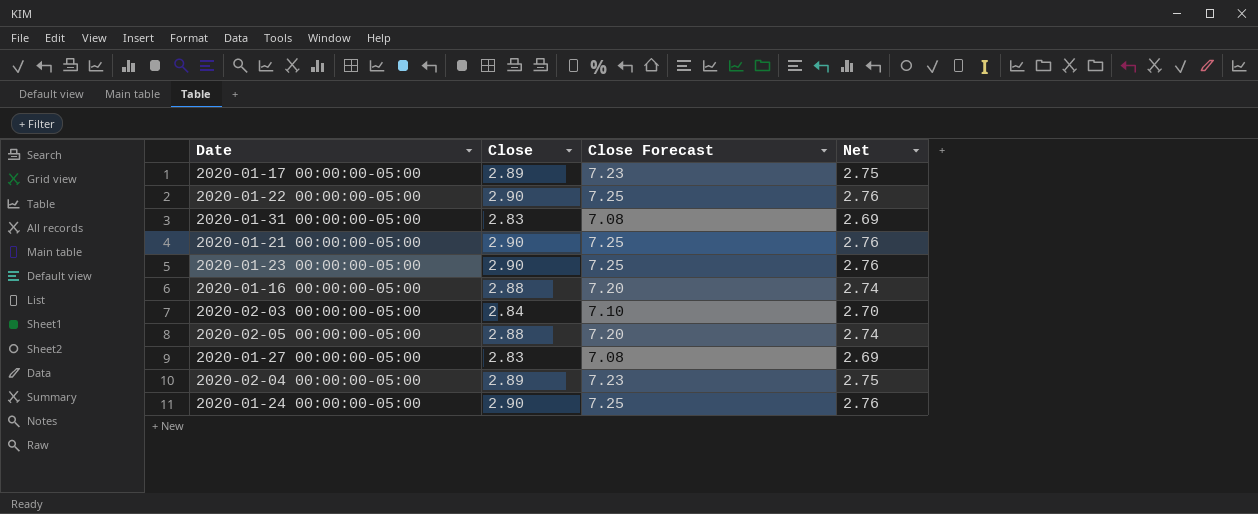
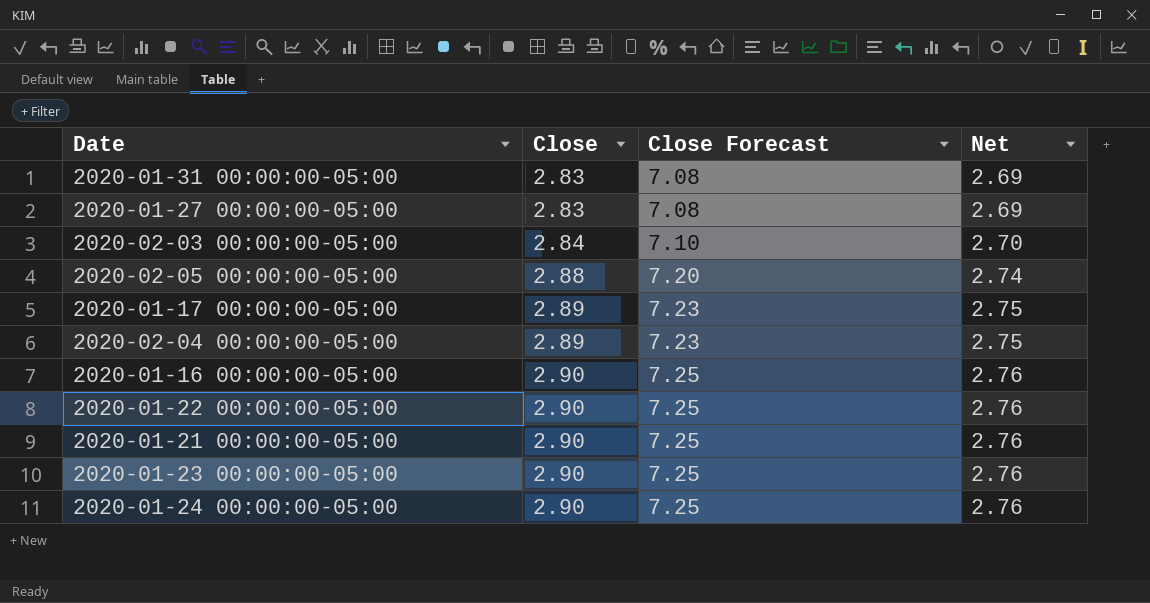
row order: none -> Close ascending
2020-01-16 00:00:00-05:00 | Close: 2.88 -> 2.90
2020-01-16 00:00:00-05:00 | Close Forecast: 7.20 -> 7.25
2020-01-16 00:00:00-05:00 | Net: 2.74 -> 2.76

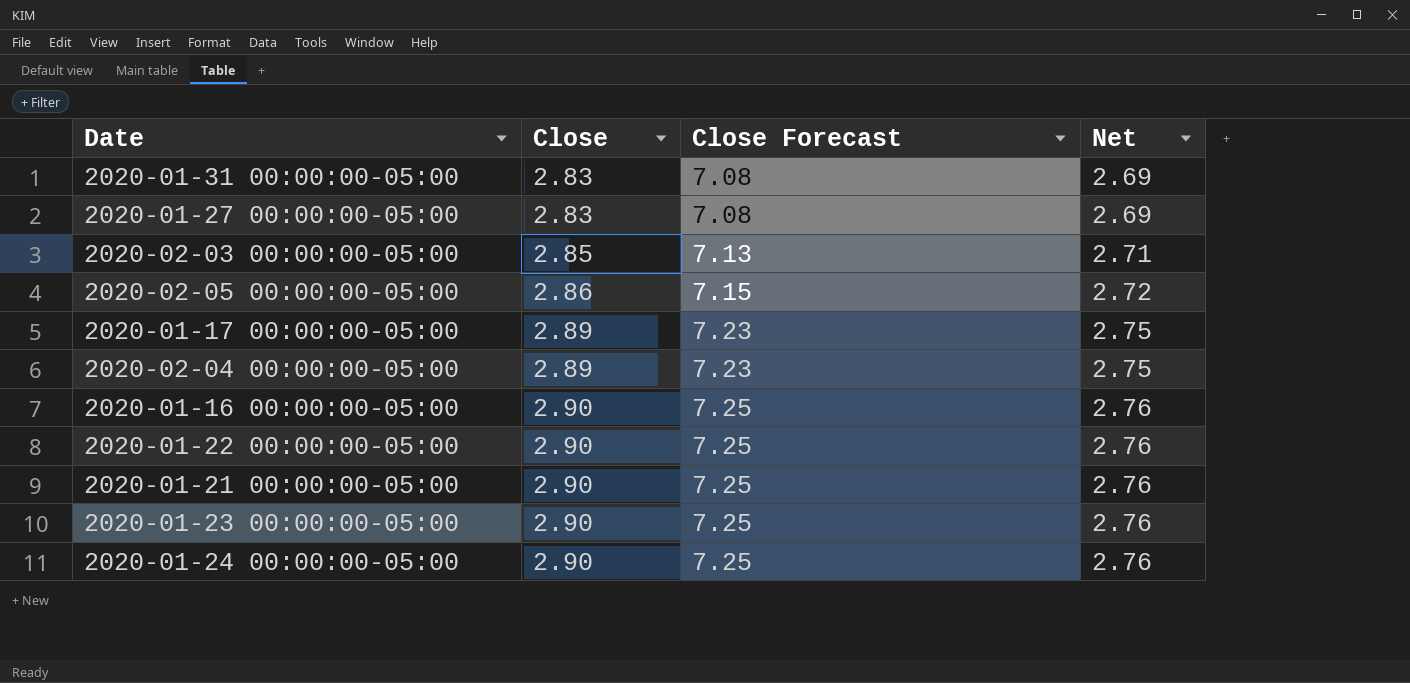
2020-02-03 00:00:00-05:00 | Close: 2.84 -> 2.85
2020-02-03 00:00:00-05:00 | Close Forecast: 7.10 -> 7.13
2020-02-03 00:00:00-05:00 | Net: 2.70 -> 2.71
2020-02-05 00:00:00-05:00 | Close: 2.88 -> 2.86
2020-02-05 00:00:00-05:00 | Close Forecast: 7.20 -> 7.15
2020-02-05 00:00:00-05:00 | Net: 2.74 -> 2.72

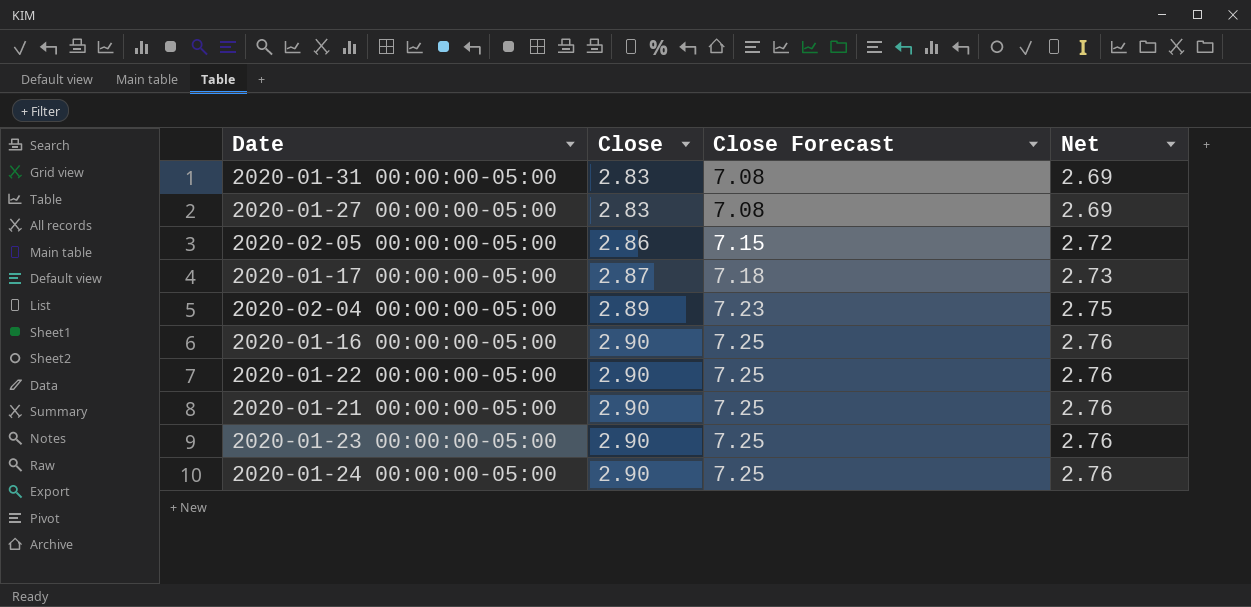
row 2020-02-03 00:00:00-05:00: 2.85 | 7.13 | 2.71 -> none
2020-01-17 00:00:00-05:00 | Close: 2.89 -> 2.87
2020-01-17 00:00:00-05:00 | Close Forecast: 7.23 -> 7.18
2020-01-17 00:00:00-05:00 | Net: 2.75 -> 2.73

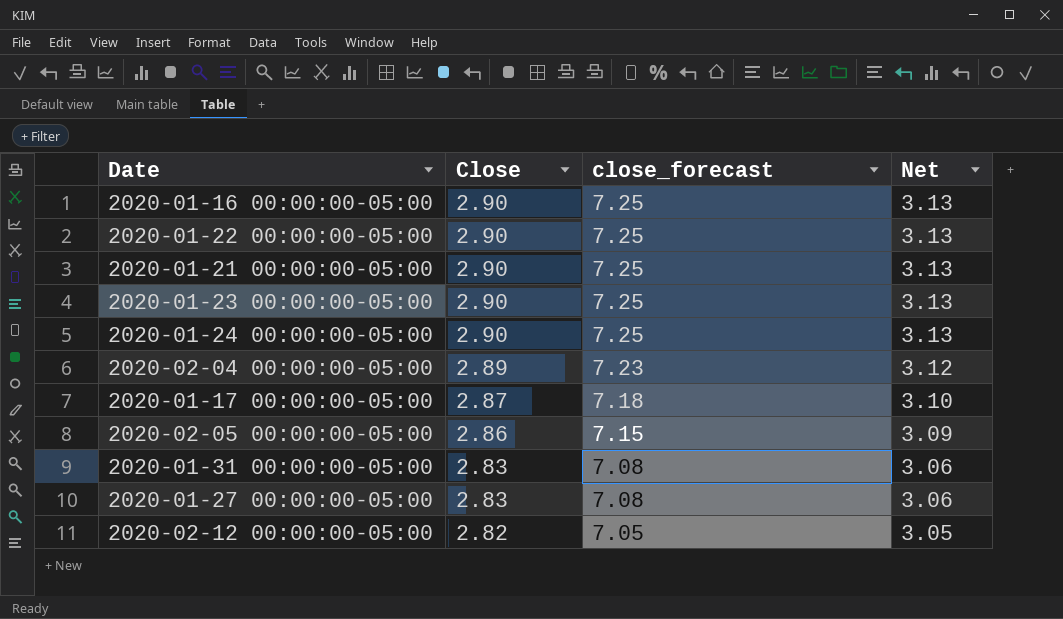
row order: Close ascending -> Close descending
column name: Close Forecast -> close_forecast
column Net | formula: [Close] * 0.95 -> [Close] * 1.08
row 2020-02-12 00:00:00-05:00: none -> 2.82 | 7.05 | 3.05

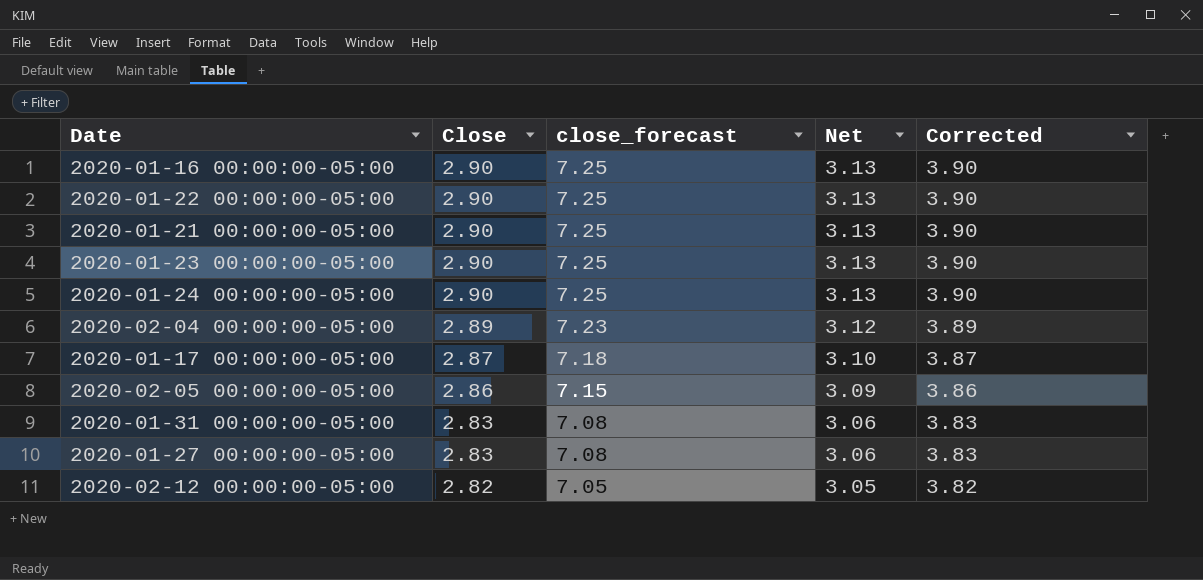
column Corrected | formula: none -> [Close] + 1

